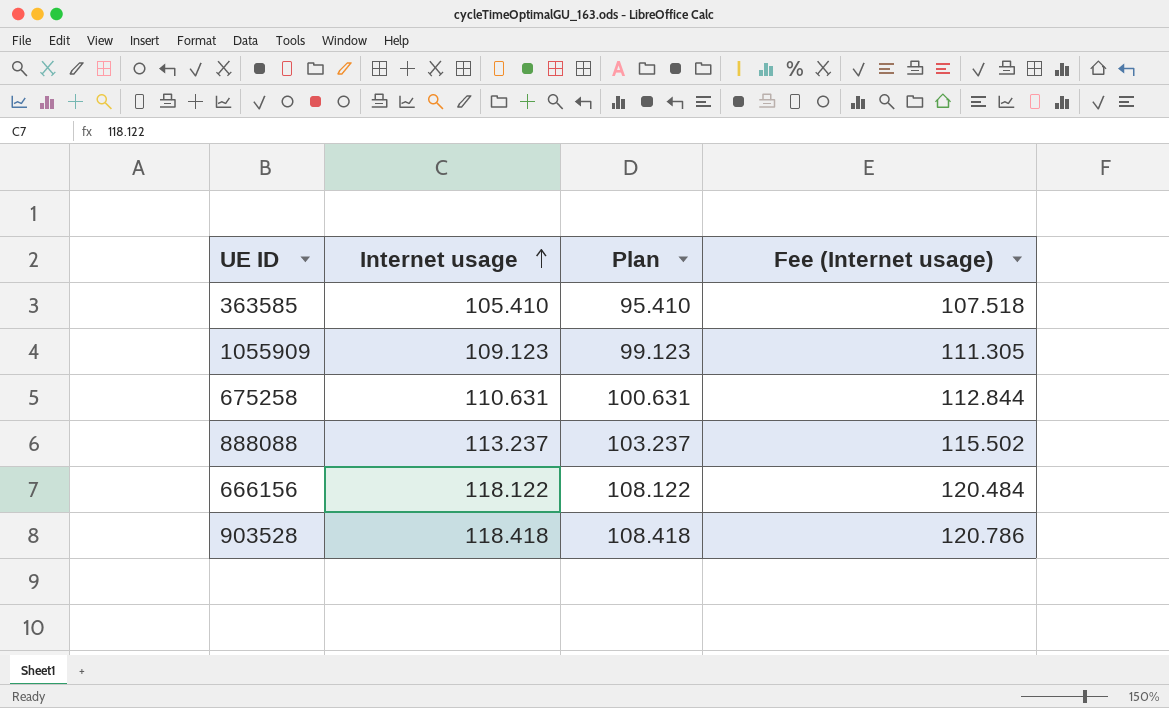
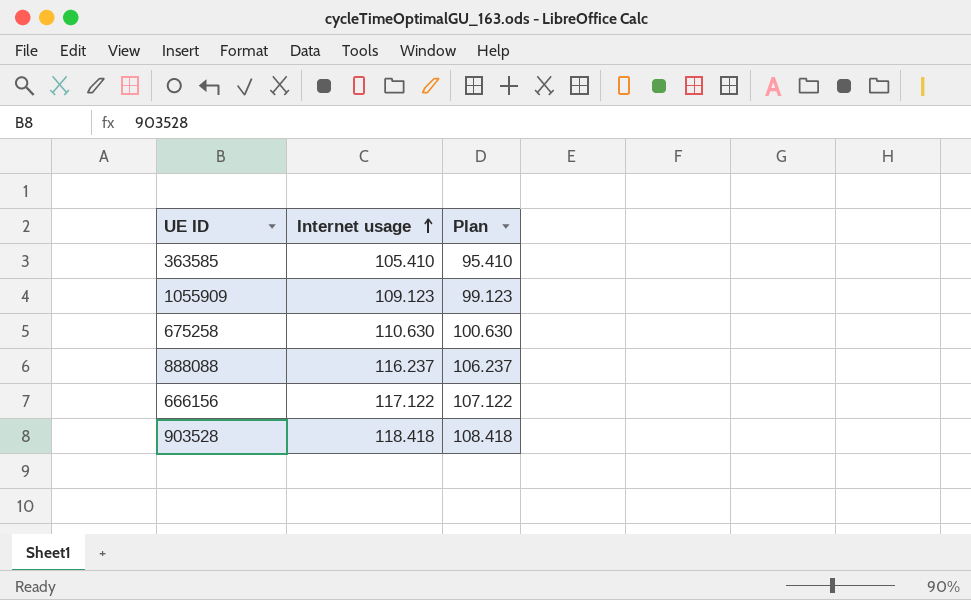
column Fee (Internet usage) | formula: [Internet usage] * 1.02 -> none
675258 | Internet usage: 110.631 -> 110.630
675258 | Plan: 100.631 -> 100.630
888088 | Internet usage: 113.237 -> 116.237
888088 | Plan: 103.237 -> 106.237
666156 | Internet usage: 118.122 -> 117.122
666156 | Plan: 108.122 -> 107.122

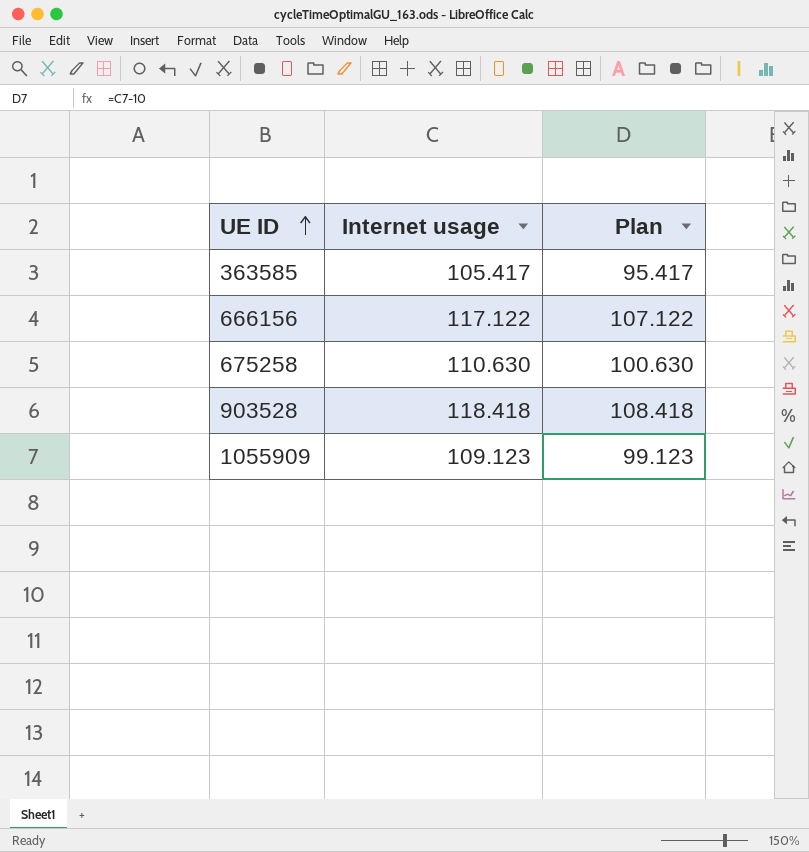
row order: Internet usage ascending -> UE ID ascending
row 888088: 116.237 | 106.237 -> none
363585 | Internet usage: 105.410 -> 105.417
363585 | Plan: 95.410 -> 95.417

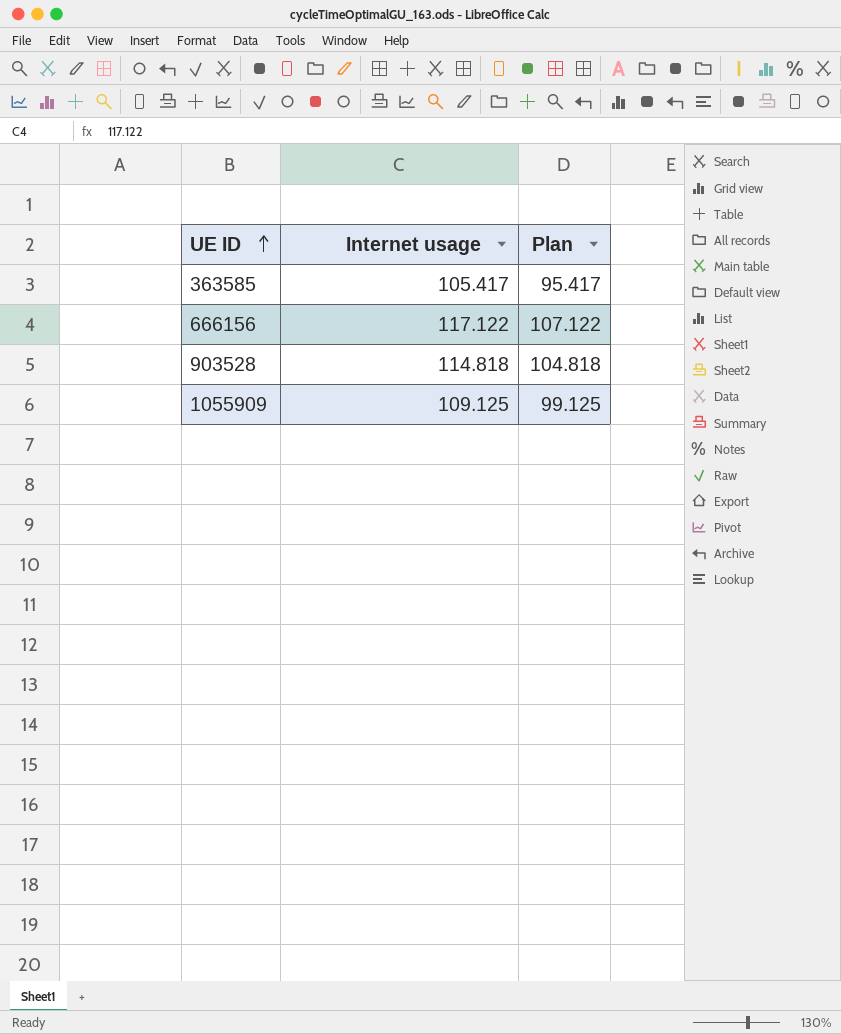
row 675258: 110.630 | 100.630 -> none
903528 | Internet usage: 118.418 -> 114.818
903528 | Plan: 108.418 -> 104.818
1055909 | Internet usage: 109.123 -> 109.125
1055909 | Plan: 99.123 -> 99.125

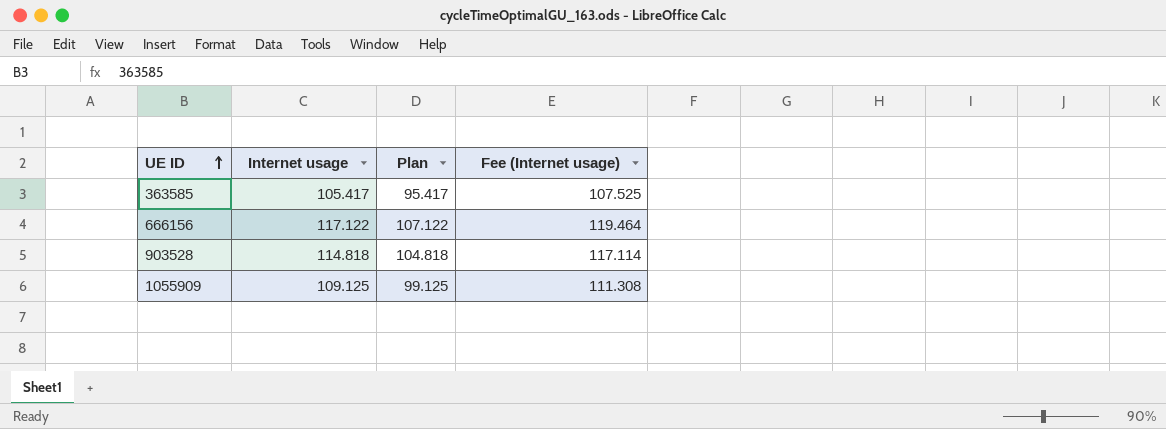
column Fee (Internet usage) | formula: none -> [Internet usage] * 1.02

